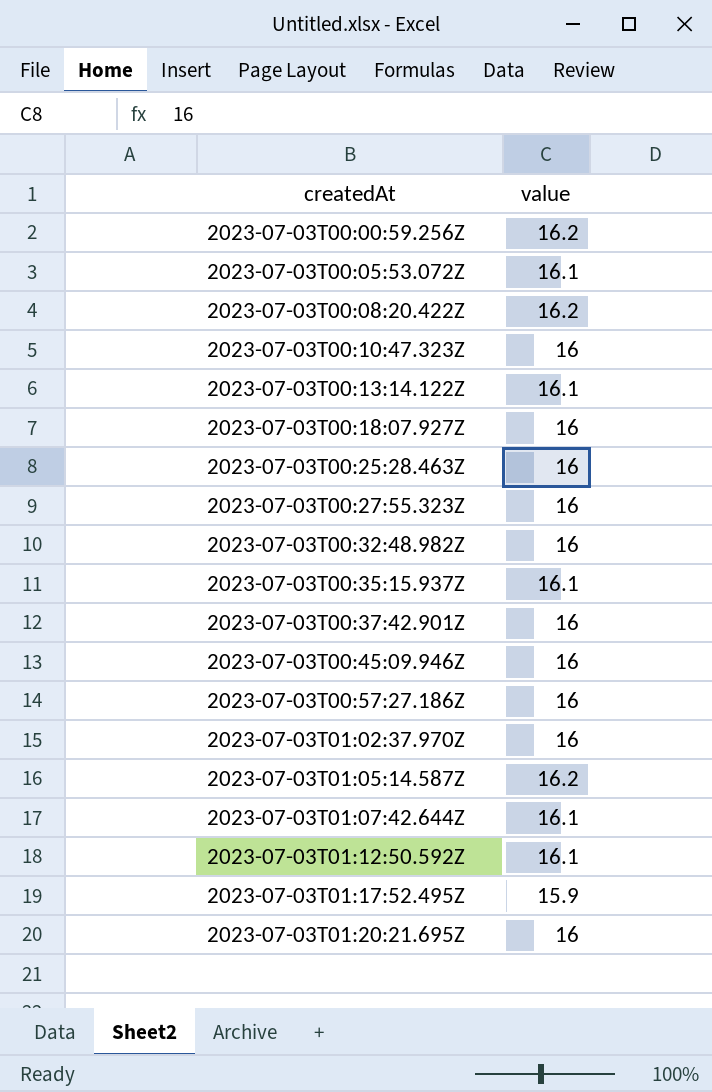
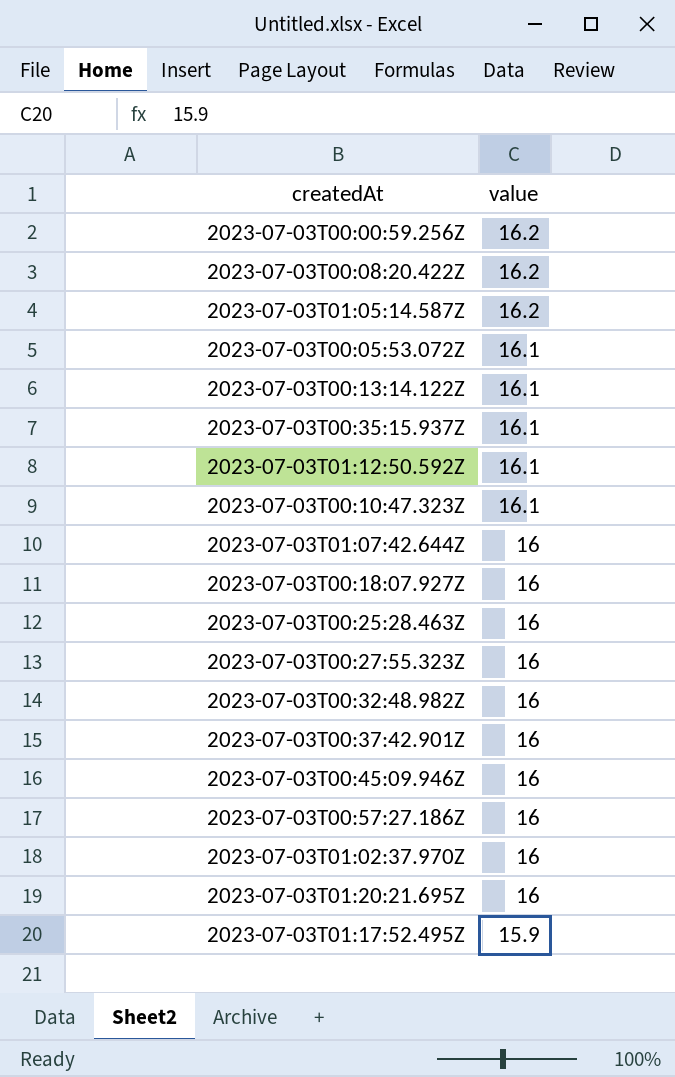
row order: createdAt ascending -> value descending
2023-07-03T00:10:47.323Z | value: 16 -> 16.1
2023-07-03T01:07:42.644Z | value: 16.1 -> 16

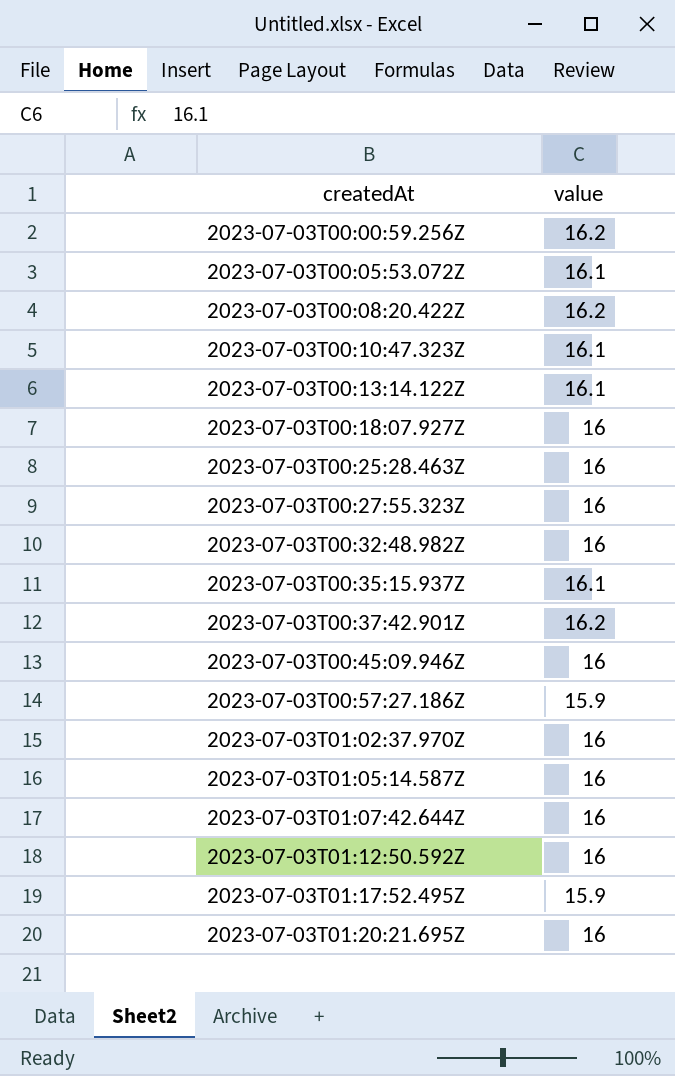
row order: value descending -> createdAt ascending
2023-07-03T00:37:42.901Z | value: 16 -> 16.2
2023-07-03T00:57:27.186Z | value: 16 -> 15.9
2023-07-03T01:05:14.587Z | value: 16.2 -> 16
2023-07-03T01:12:50.592Z | value: 16.1 -> 16

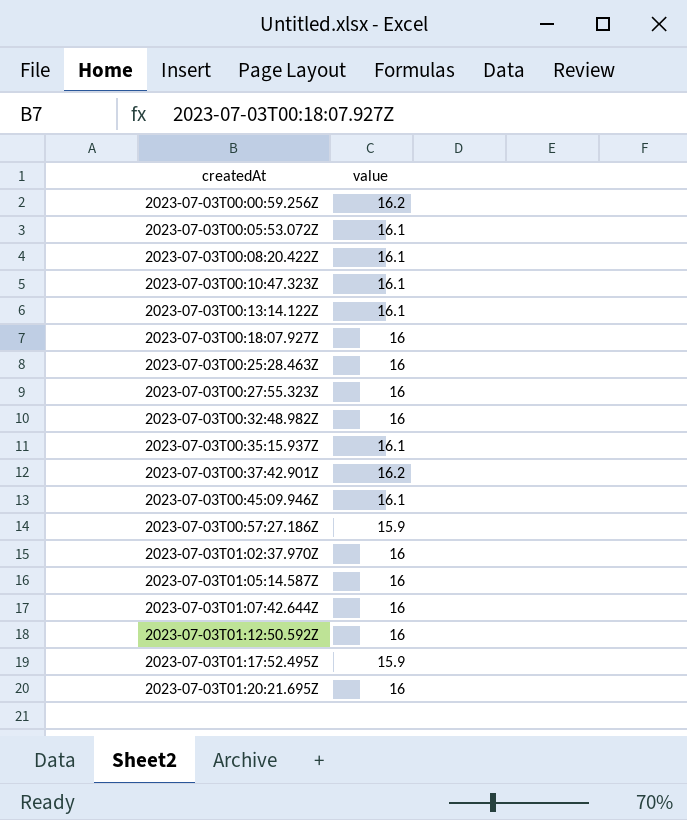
2023-07-03T00:08:20.422Z | value: 16.2 -> 16.1
2023-07-03T00:45:09.946Z | value: 16 -> 16.1

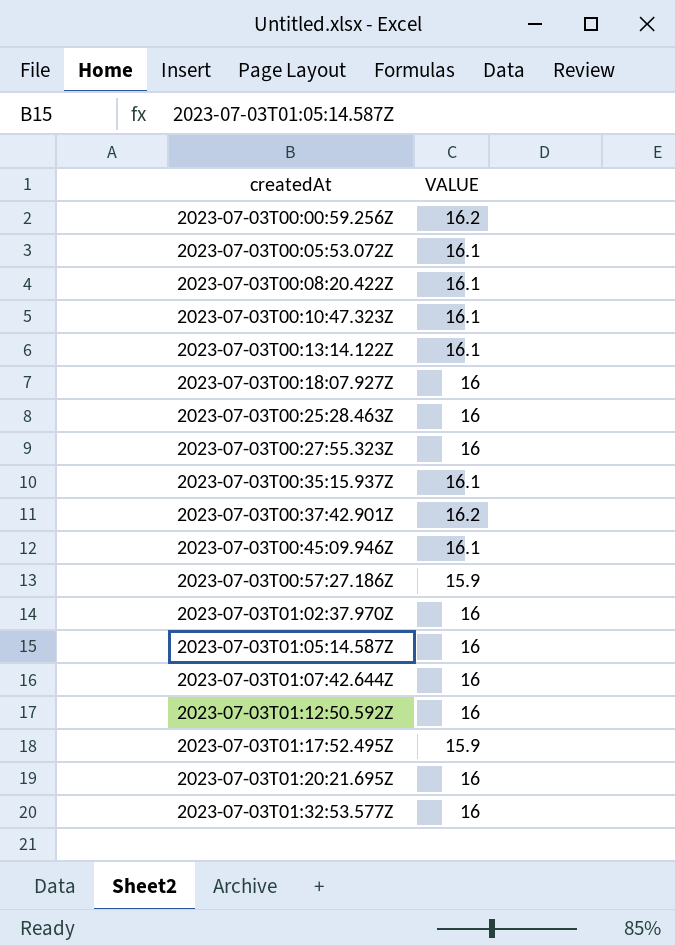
column name: value -> VALUE
row 2023-07-03T00:32:48.982Z: 16 -> none
row 2023-07-03T01:32:53.577Z: none -> 16

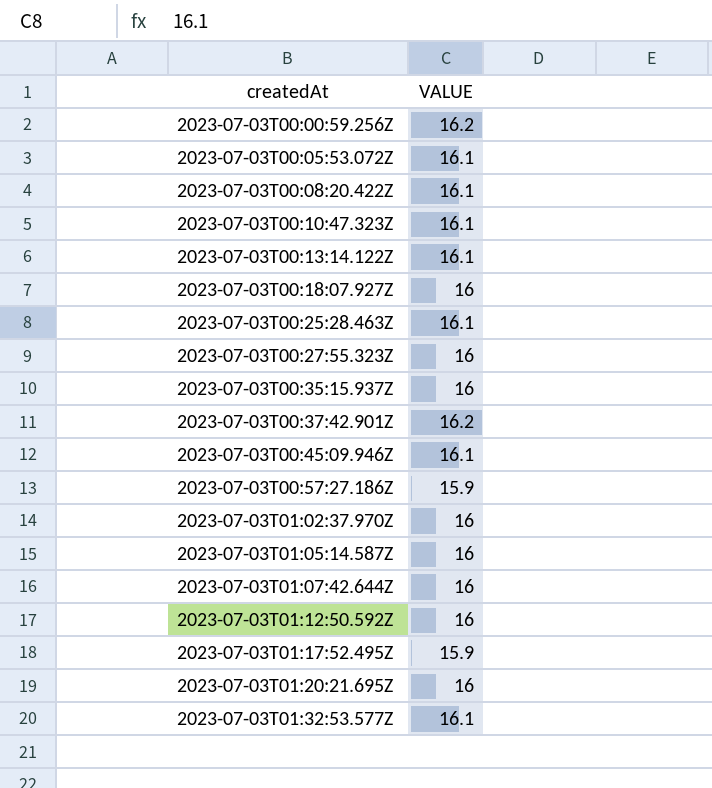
2023-07-03T00:25:28.463Z | VALUE: 16 -> 16.1
2023-07-03T00:35:15.937Z | VALUE: 16.1 -> 16
2023-07-03T01:32:53.577Z | VALUE: 16 -> 16.1

